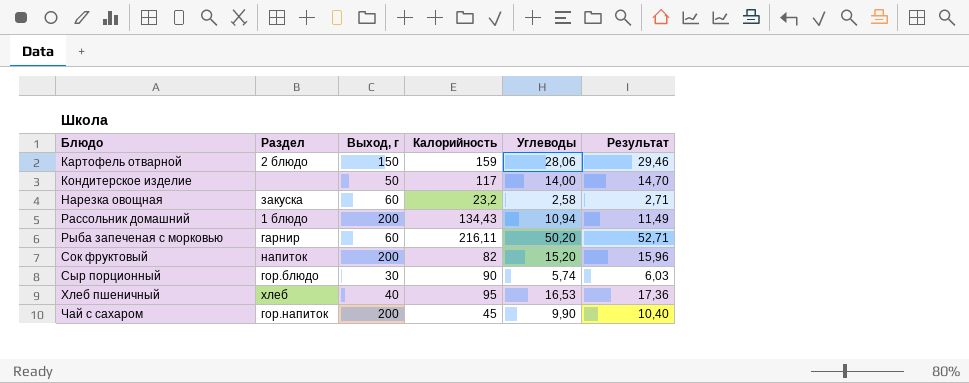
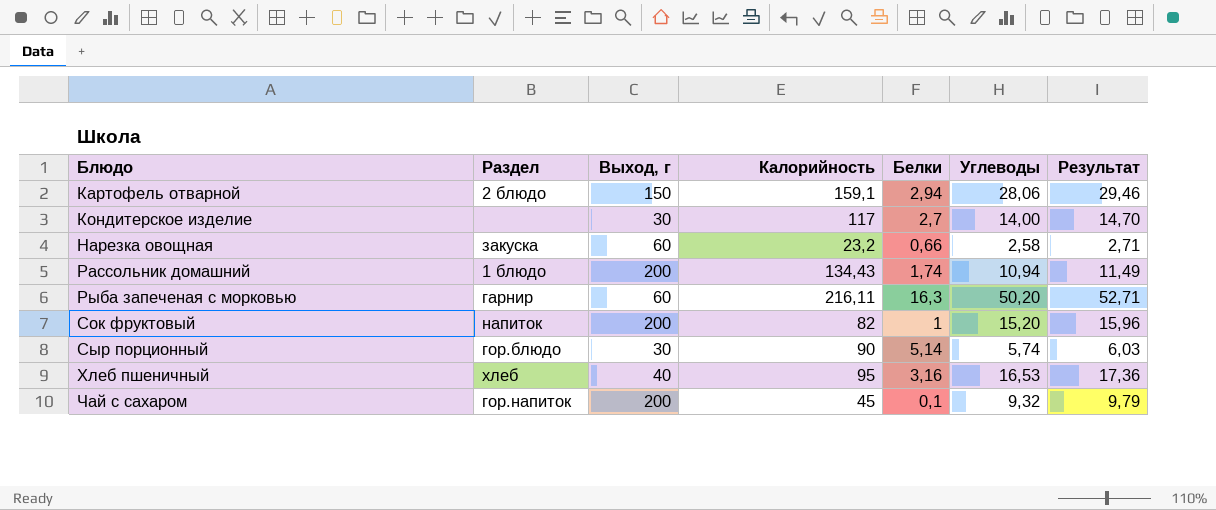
column Белки | position: none -> 5
Картофель отварной | Калорийность: 159 -> 159,1
Кондитерское изделие | Выход, г: 50 -> 30
Чай с сахаром | Углеводы: 9,90 -> 9,32
Чай с сахаром | Результат: 10,40 -> 9,79

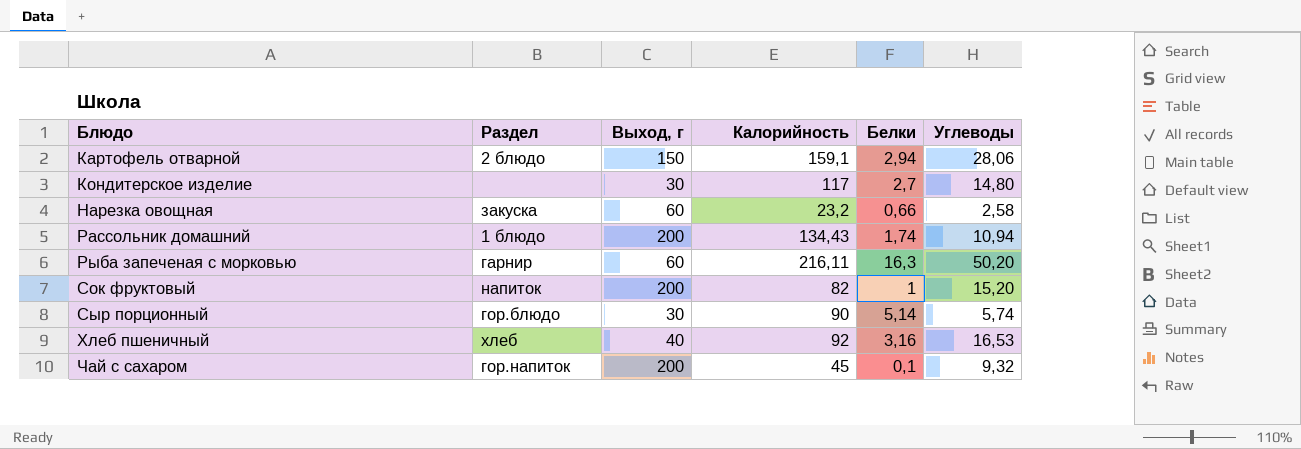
column Результат | formula: [Углеводы] * 1,05 -> none
Кондитерское изделие | Углеводы: 14,00 -> 14,80
Хлеб пшеничный | Калорийность: 95 -> 92

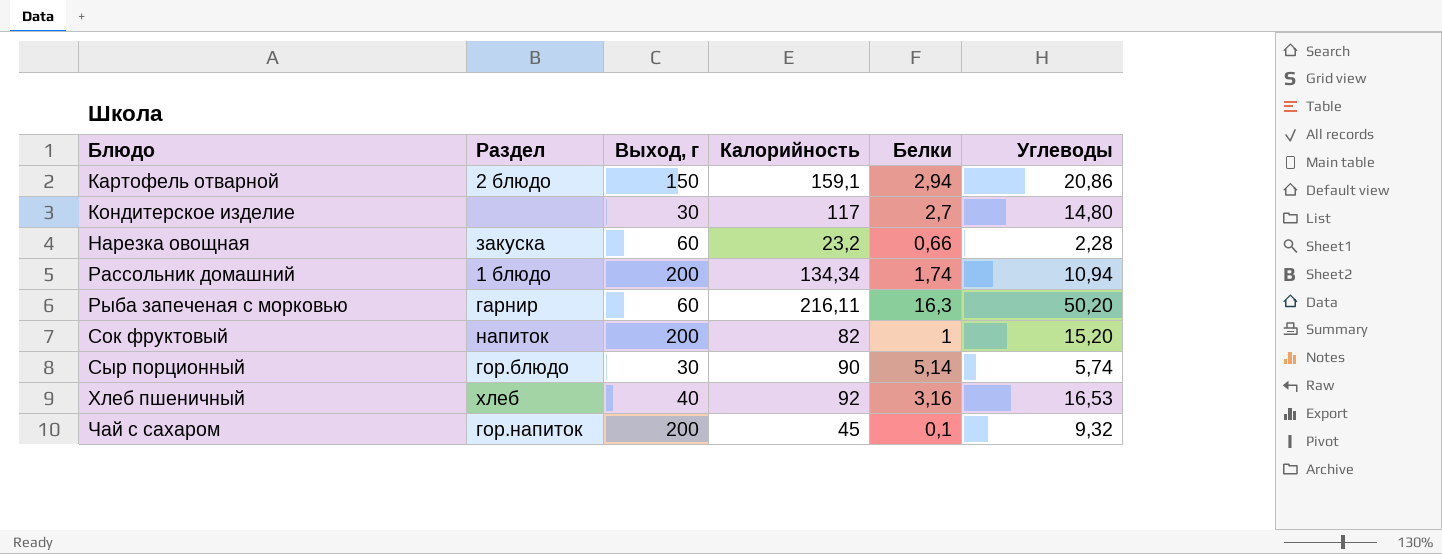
Картофель отварной | Углеводы: 28,06 -> 20,86
Нарезка овощная | Углеводы: 2,58 -> 2,28
Рассольник домашний | Калорийность: 134,43 -> 134,34

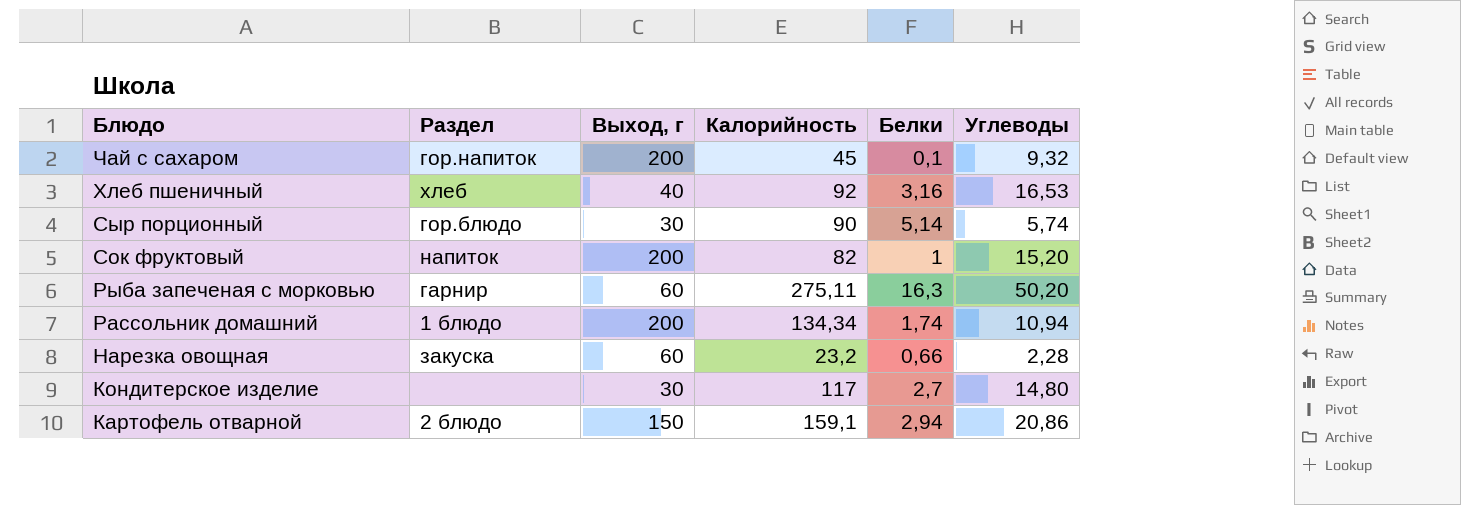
row order: Блюдо ascending -> Блюдо descending
Рыба запеченая с морковью | Калорийность: 216,11 -> 275,11

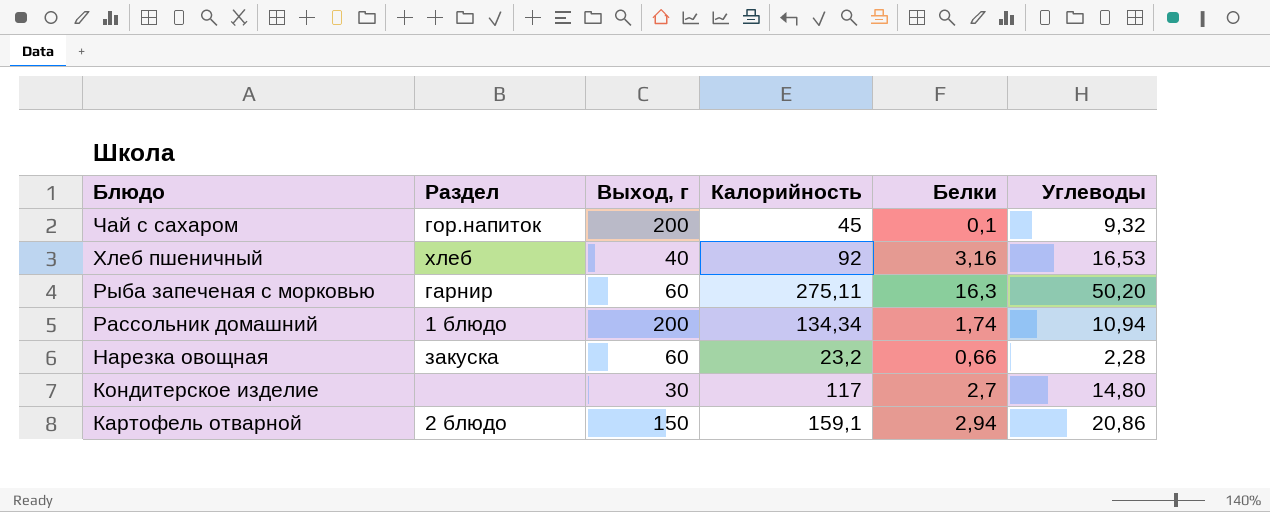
row Сыр порционный: гор.блюдо | 30 | 90 | 5,14 | 5,74 -> none
row Сок фруктовый: напиток | 200 | 82 | 1 | 15,20 -> none

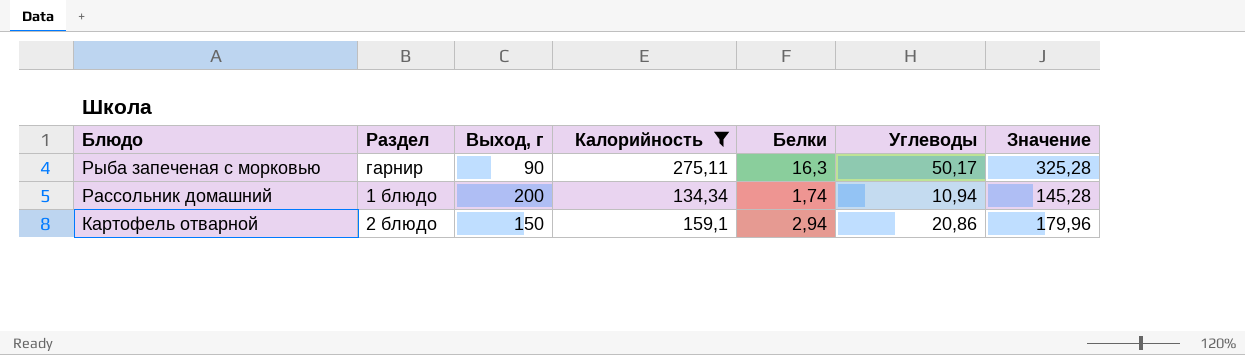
filter: none -> Калорийность >= 134,34
column Значение | formula: none -> [Калорийность] + [Углеводы]
Рыба запеченая с морковью | Выход, г: 60 -> 90
Рыба запеченая с морковью | Углеводы: 50,20 -> 50,17

